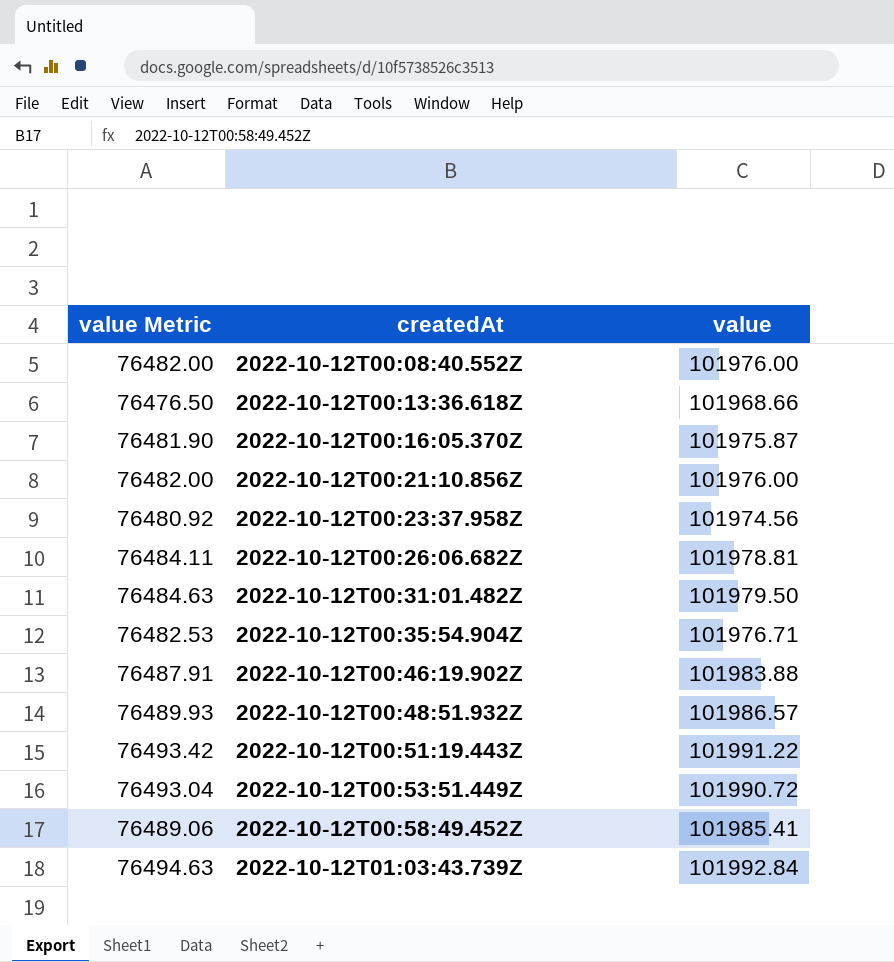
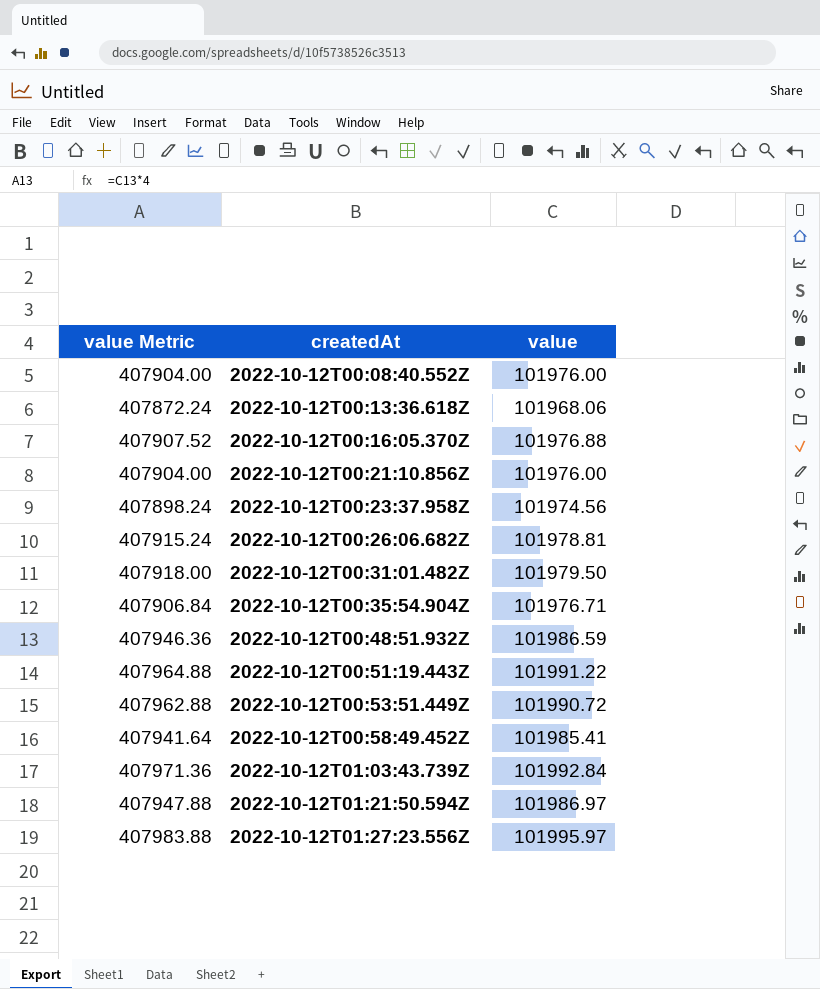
column value Metric | formula: [value] * 0.75 -> [value] * 4
row 2022-10-12T00:46:19.902Z: 76487.91 | 101983.88 -> none
2022-10-12T00:13:36.618Z | value: 101968.66 -> 101968.06
2022-10-12T00:16:05.370Z | value: 101975.87 -> 101976.88
2022-10-12T00:48:51.932Z | value: 101986.57 -> 101986.59
row 2022-10-12T01:21:50.594Z: none -> 407947.88 | 101986.97
row 2022-10-12T01:27:23.556Z: none -> 407983.88 | 101995.97

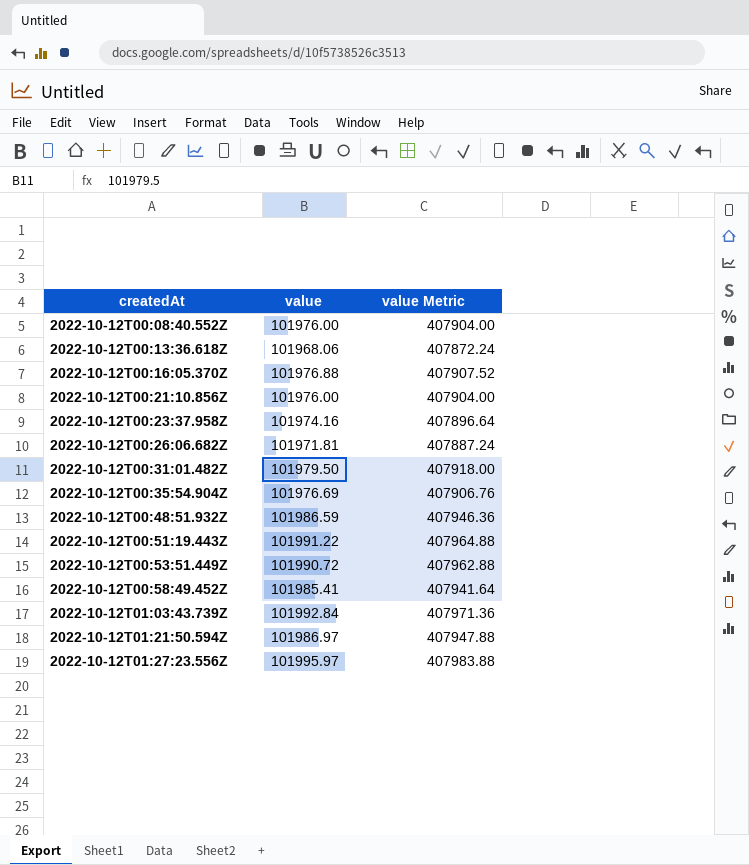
column value Metric | position: 1 -> 3
2022-10-12T00:23:37.958Z | value: 101974.56 -> 101974.16
2022-10-12T00:23:37.958Z | value Metric: 407898.24 -> 407896.64
2022-10-12T00:26:06.682Z | value: 101978.81 -> 101971.81
2022-10-12T00:26:06.682Z | value Metric: 407915.24 -> 407887.24
2022-10-12T00:35:54.904Z | value: 101976.71 -> 101976.69
2022-10-12T00:35:54.904Z | value Metric: 407906.84 -> 407906.76

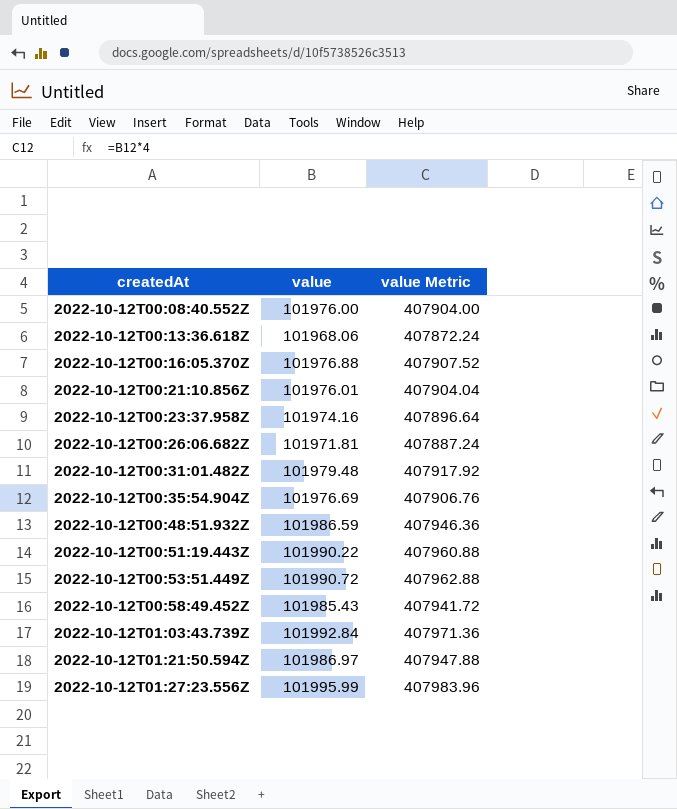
2022-10-12T00:21:10.856Z | value: 101976.00 -> 101976.01
2022-10-12T00:21:10.856Z | value Metric: 407904.00 -> 407904.04
2022-10-12T00:31:01.482Z | value: 101979.50 -> 101979.48
2022-10-12T00:31:01.482Z | value Metric: 407918.00 -> 407917.92
2022-10-12T00:51:19.443Z | value: 101991.22 -> 101990.22
2022-10-12T00:51:19.443Z | value Metric: 407964.88 -> 407960.88
2022-10-12T00:58:49.452Z | value: 101985.41 -> 101985.43
2022-10-12T00:58:49.452Z | value Metric: 407941.64 -> 407941.72
2022-10-12T01:27:23.556Z | value: 101995.97 -> 101995.99
2022-10-12T01:27:23.556Z | value Metric: 407983.88 -> 407983.96

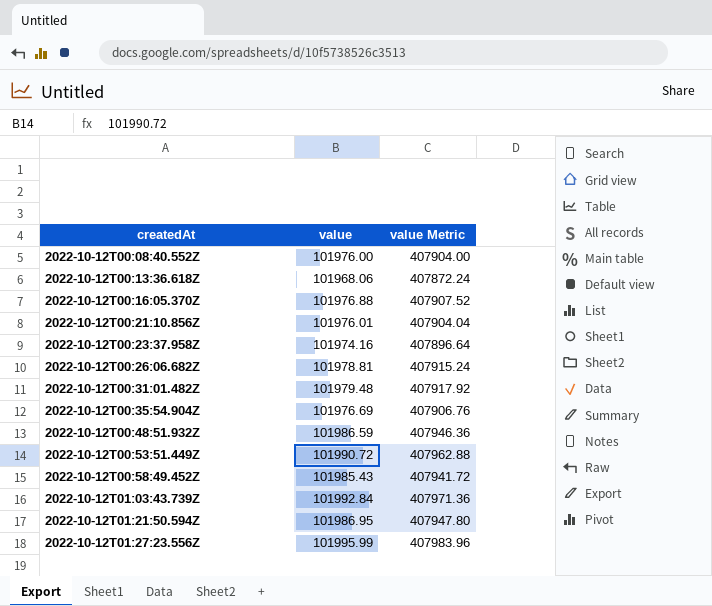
row 2022-10-12T00:51:19.443Z: 101990.22 | 407960.88 -> none
2022-10-12T00:26:06.682Z | value: 101971.81 -> 101978.81
2022-10-12T00:26:06.682Z | value Metric: 407887.24 -> 407915.24
2022-10-12T01:21:50.594Z | value: 101986.97 -> 101986.95
2022-10-12T01:21:50.594Z | value Metric: 407947.88 -> 407947.80

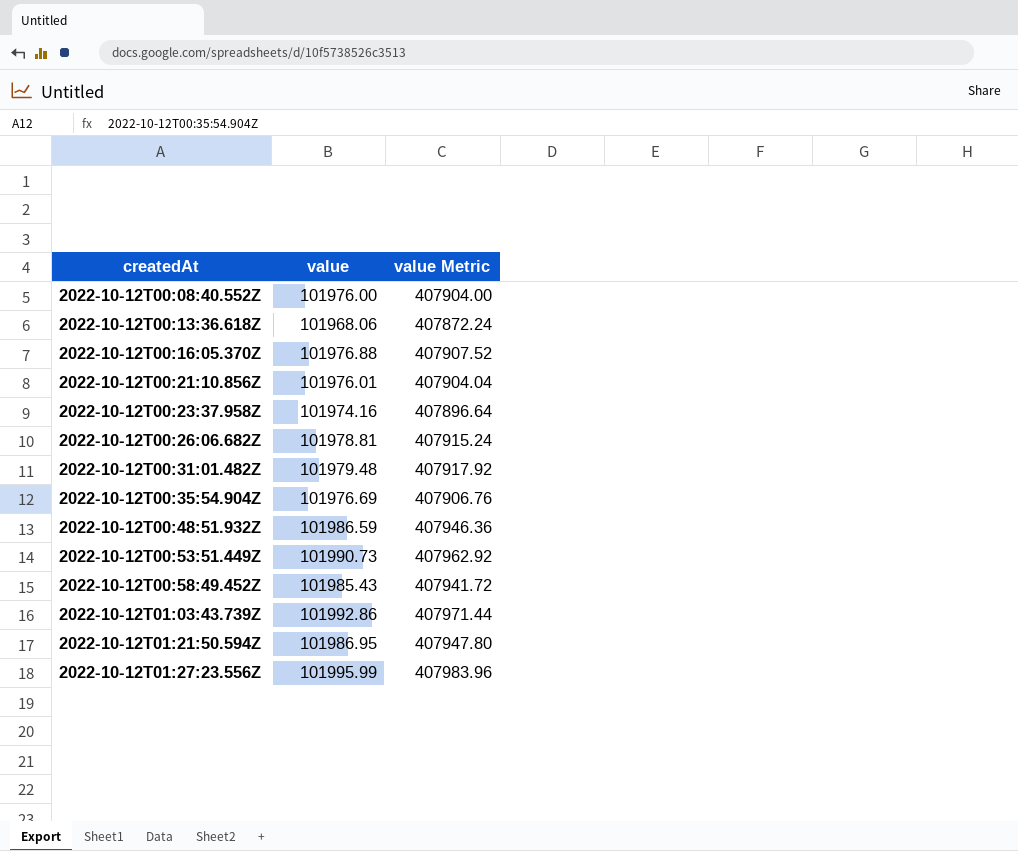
2022-10-12T00:53:51.449Z | value: 101990.72 -> 101990.73
2022-10-12T00:53:51.449Z | value Metric: 407962.88 -> 407962.92
2022-10-12T01:03:43.739Z | value: 101992.84 -> 101992.86
2022-10-12T01:03:43.739Z | value Metric: 407971.36 -> 407971.44

